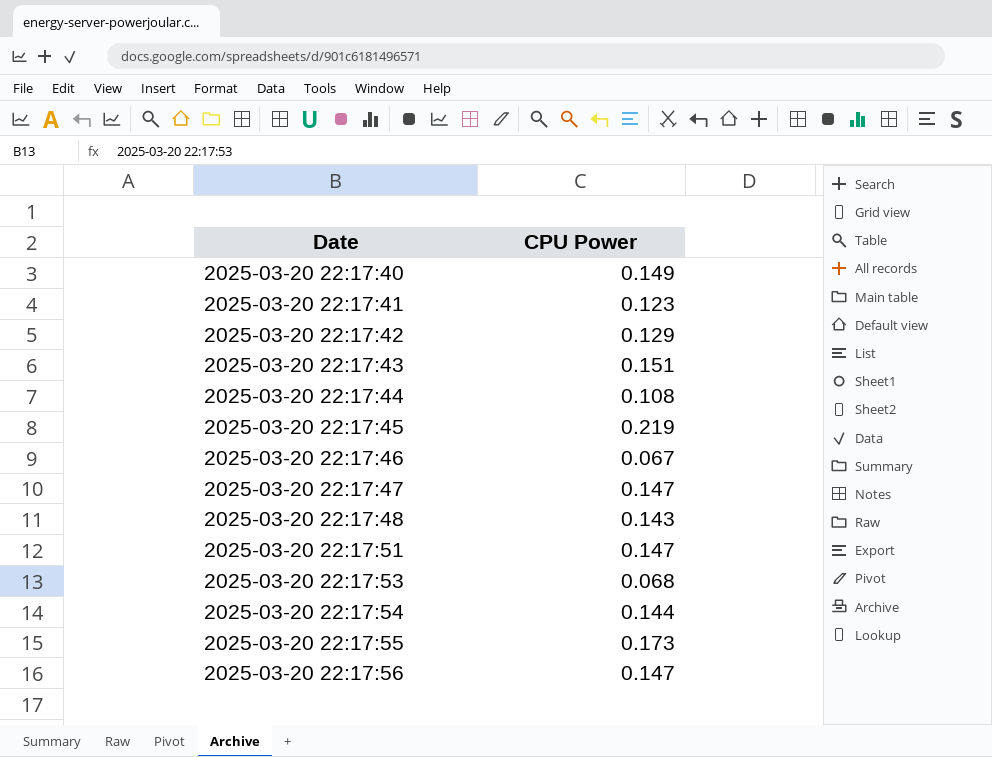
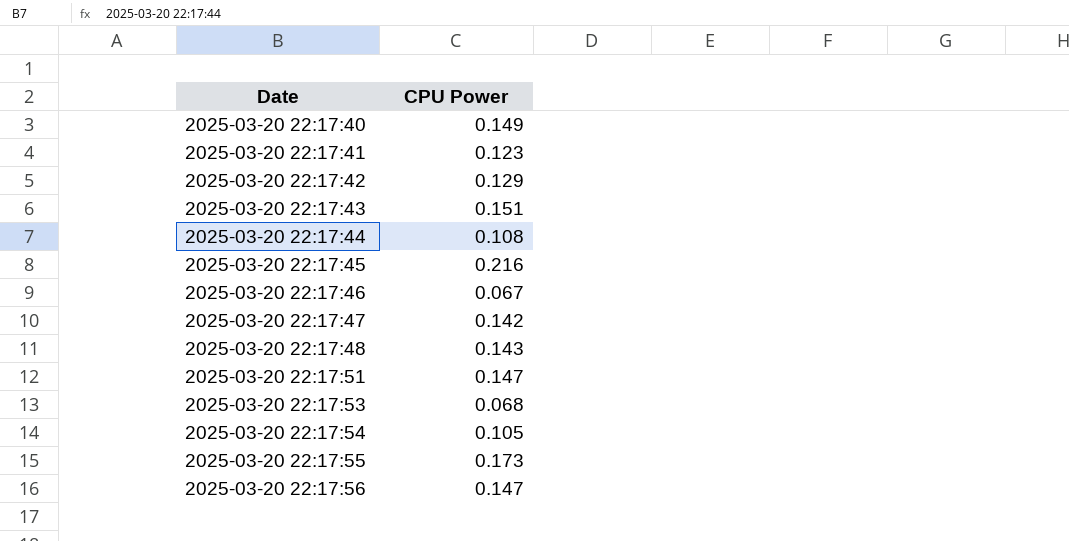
2025-03-20 22:17:45 | CPU Power: 0.219 -> 0.216
2025-03-20 22:17:47 | CPU Power: 0.147 -> 0.142
2025-03-20 22:17:54 | CPU Power: 0.144 -> 0.105

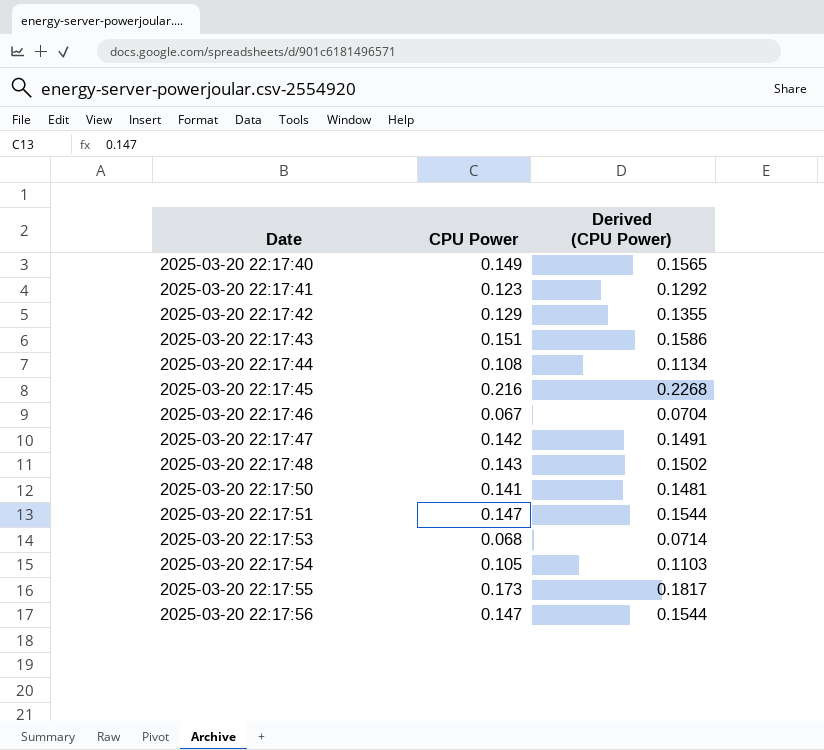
column Derived (CPU Power) | formula: none -> [CPU Power] * 1.05
row 2025-03-20 22:17:50: none -> 0.141 | 0.1481

